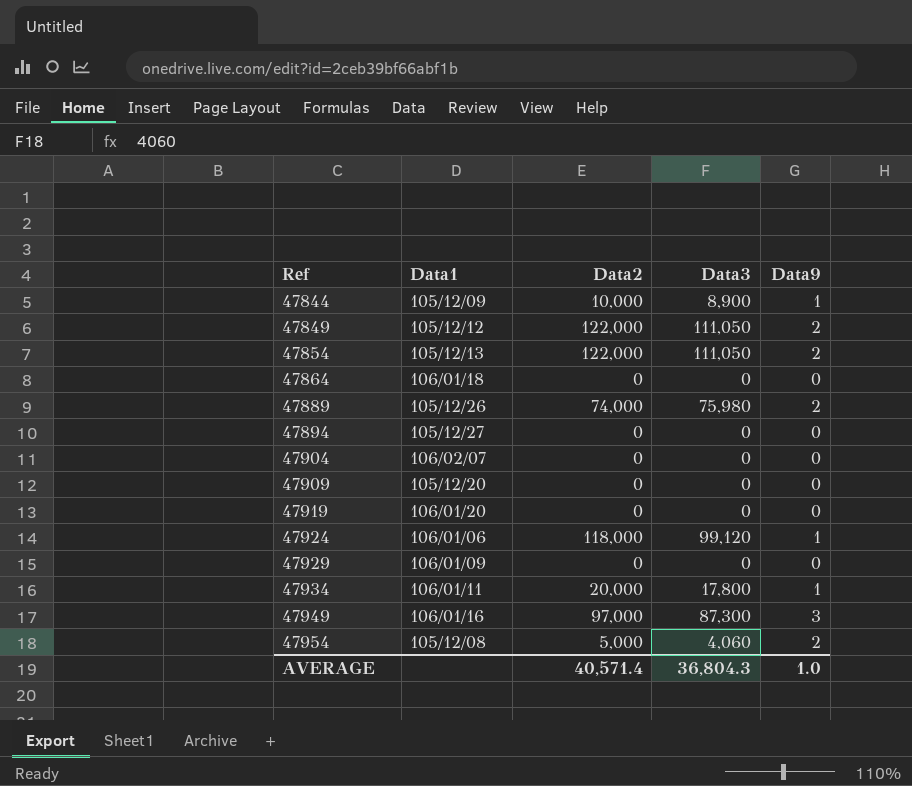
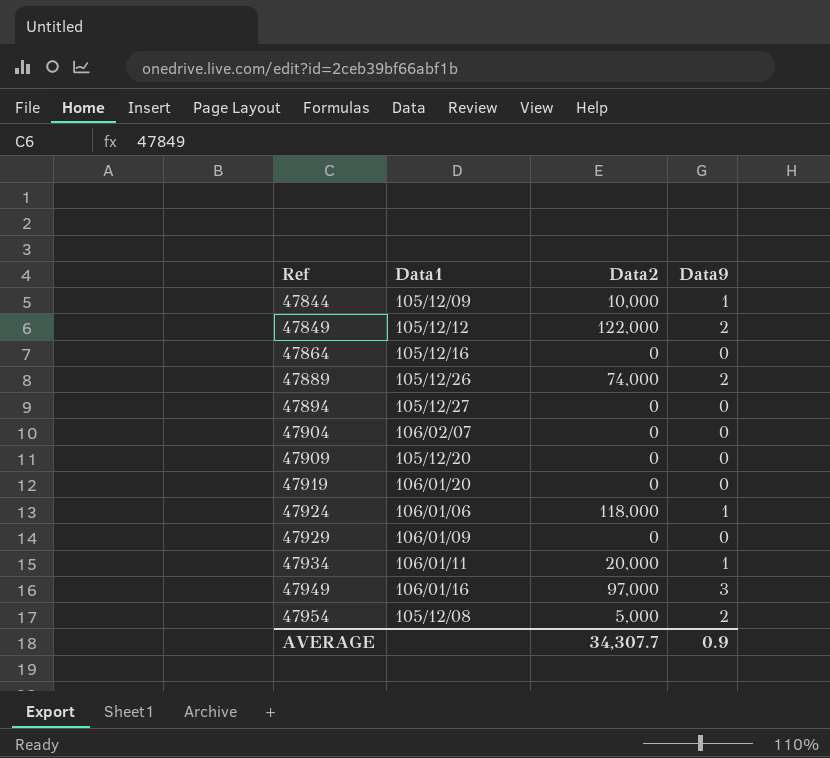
column Data3 | position: 4 -> none
row 47854: 105/12/13 | 122,000 | 111,050 | 2 -> none
47864 | Data1: 106/01/18 -> 105/12/16
AVERAGE | Data2: 40,571.4 -> 34,307.7
AVERAGE | Data9: 1.0 -> 0.9

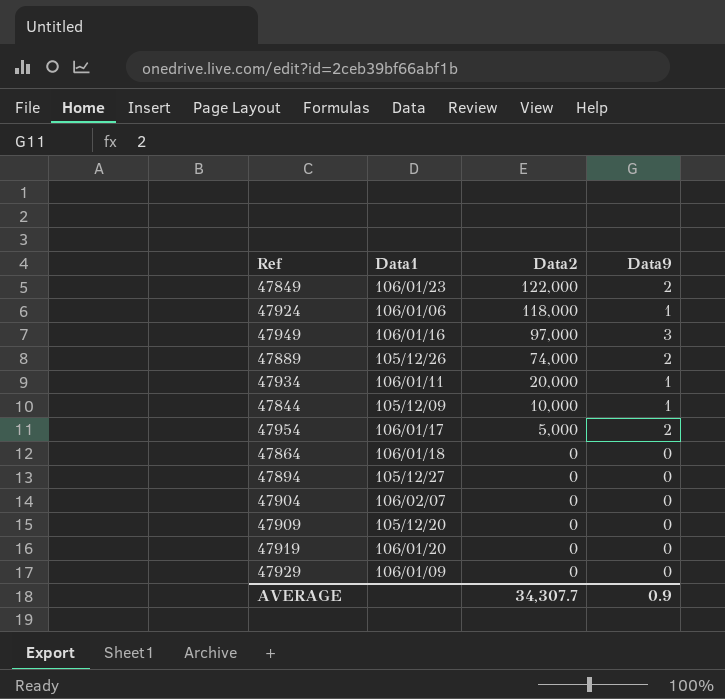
row order: Ref ascending -> Data2 descending
47849 | Data1: 105/12/12 -> 106/01/23
47954 | Data1: 105/12/08 -> 106/01/17
47864 | Data1: 105/12/16 -> 106/01/18

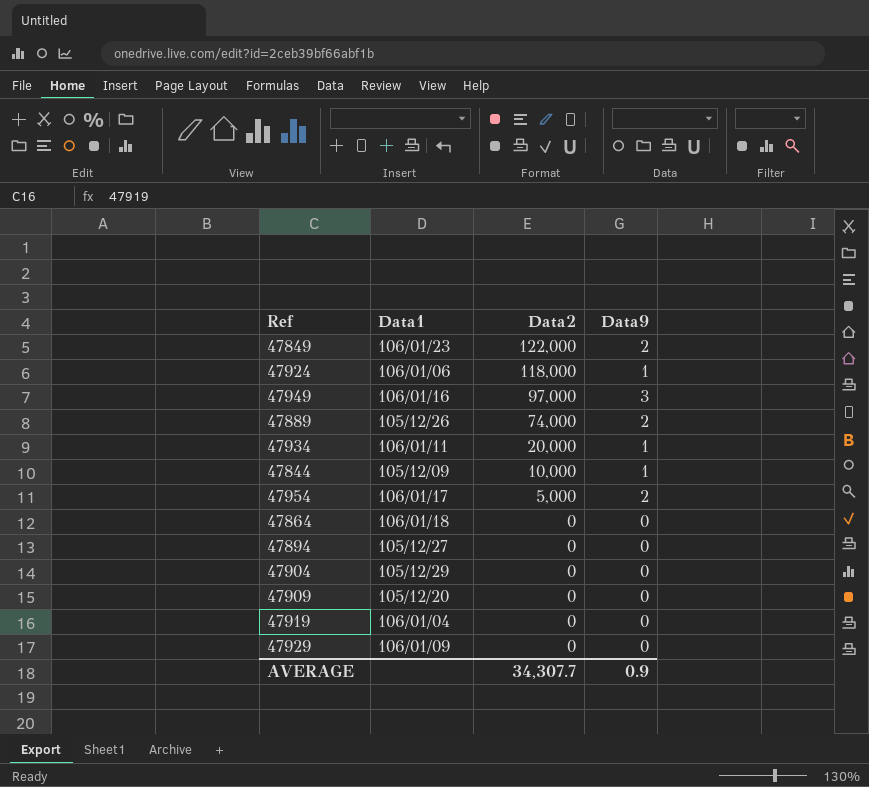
47904 | Data1: 106/02/07 -> 105/12/29
47919 | Data1: 106/01/20 -> 106/01/04

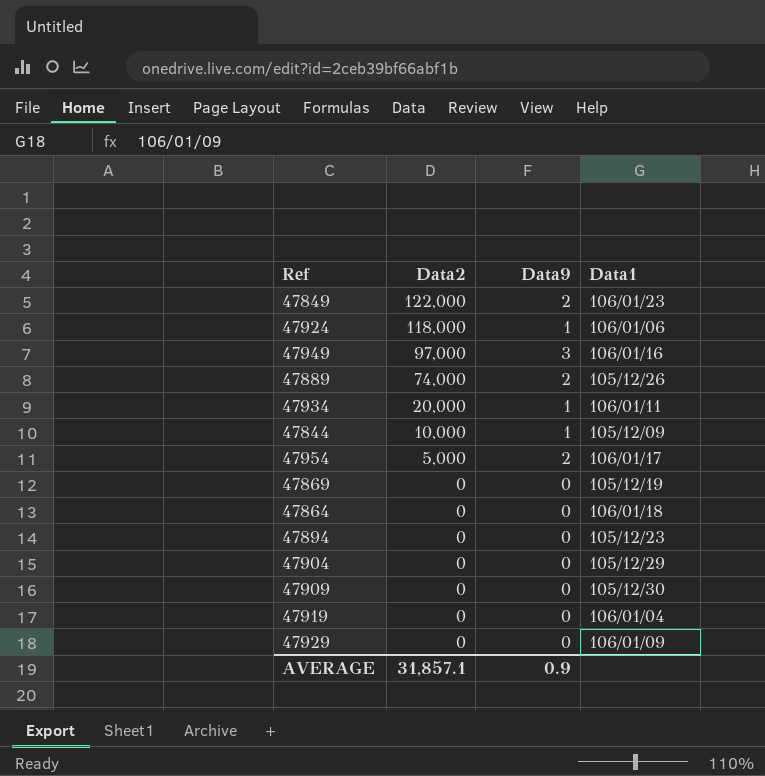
column Data1 | position: 2 -> 4
row 47869: none -> 0 | 0 | 105/12/19
47894 | Data1: 105/12/27 -> 105/12/23
47909 | Data1: 105/12/20 -> 105/12/30
AVERAGE | Data2: 34,307.7 -> 31,857.1

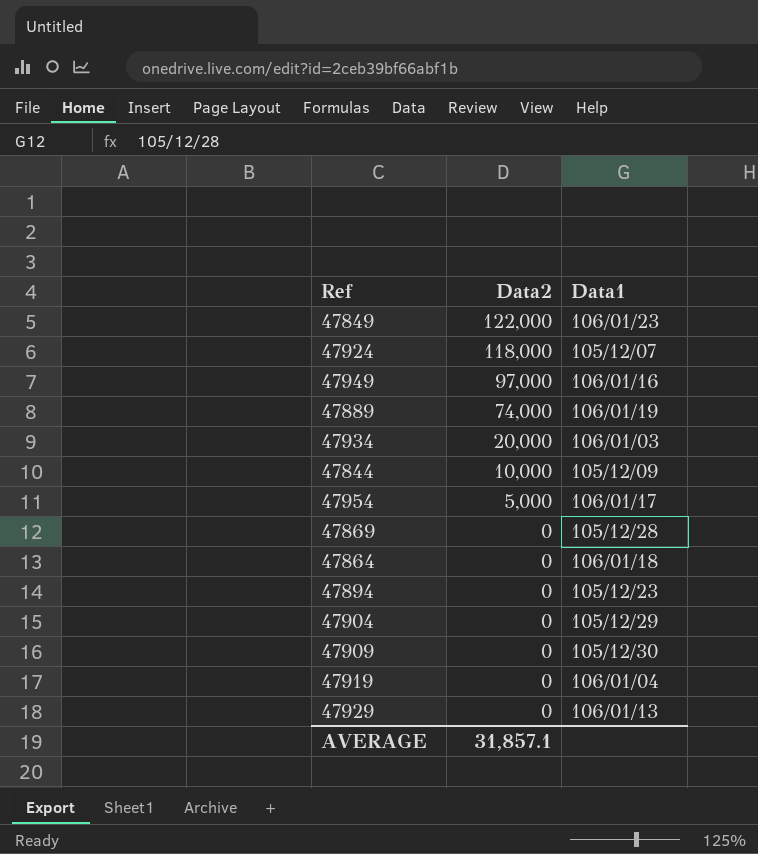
column Data9 | position: 3 -> none
47924 | Data1: 106/01/06 -> 105/12/07
47889 | Data1: 105/12/26 -> 106/01/19
47934 | Data1: 106/01/11 -> 106/01/03
47869 | Data1: 105/12/19 -> 105/12/28
47929 | Data1: 106/01/09 -> 106/01/13

